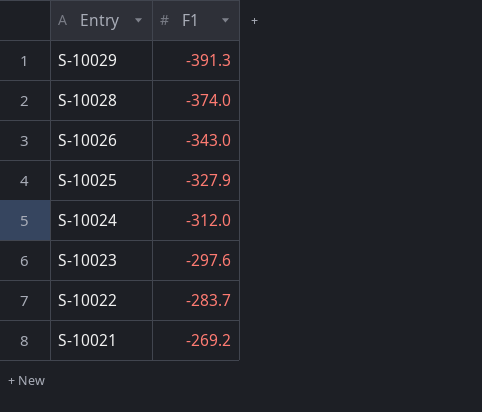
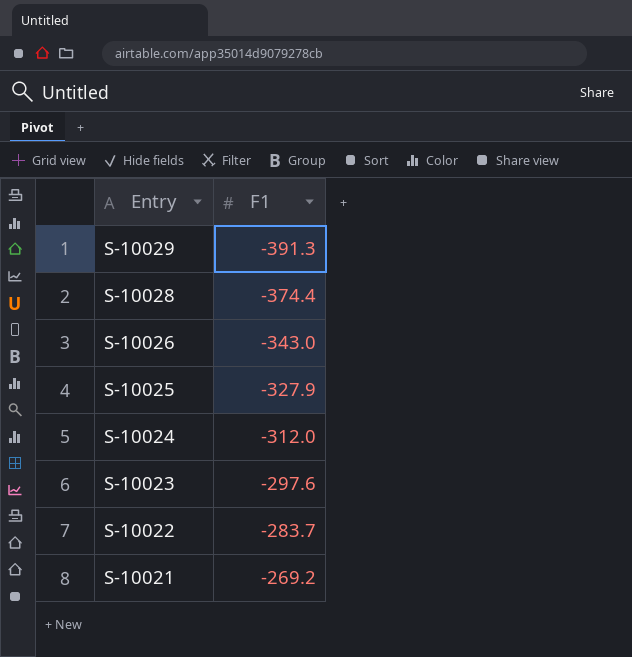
S-10028 | F1: -374.0 -> -374.4

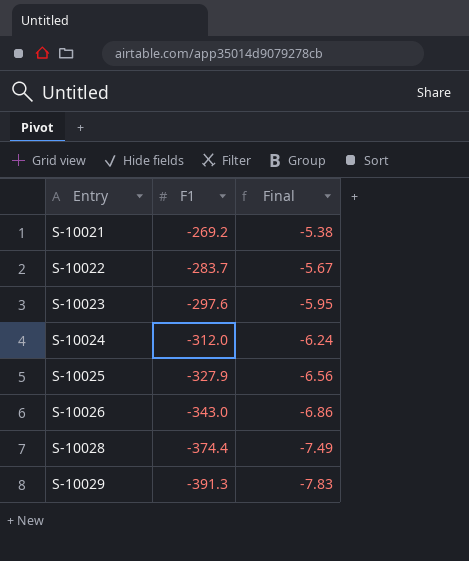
row order: Entry descending -> Entry ascending
column Final | formula: none -> [F1] * 0.02

